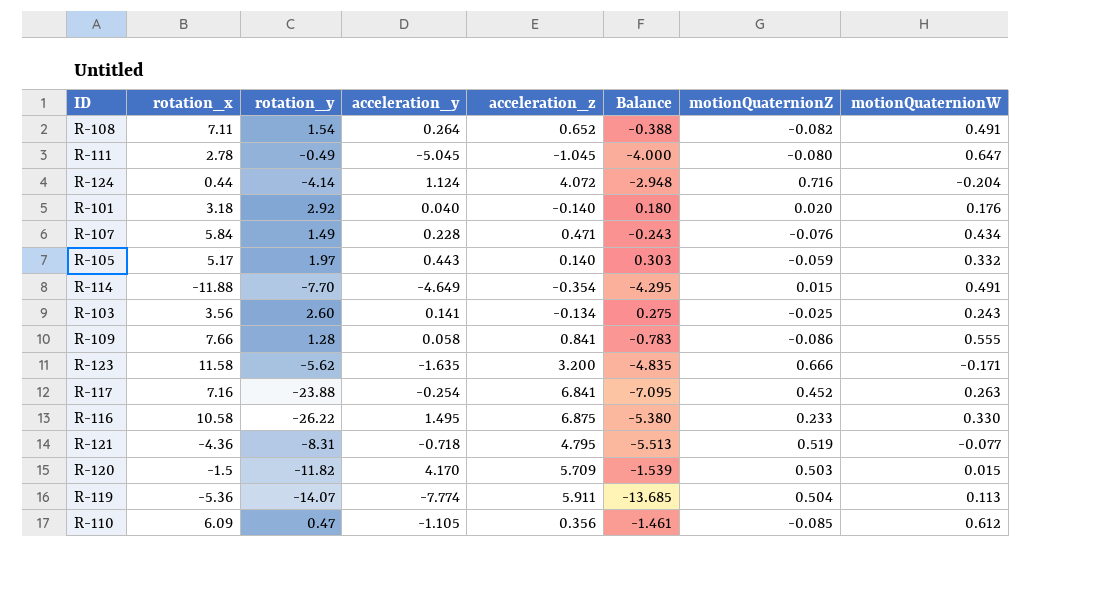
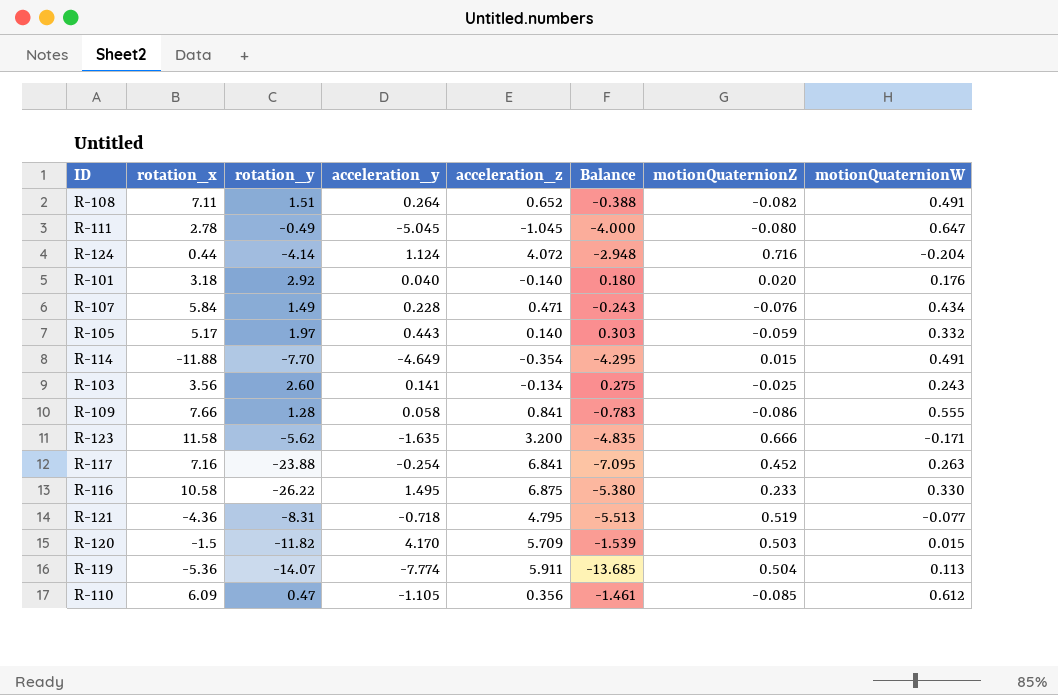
R-108 | rotation_y: 1.54 -> 1.51

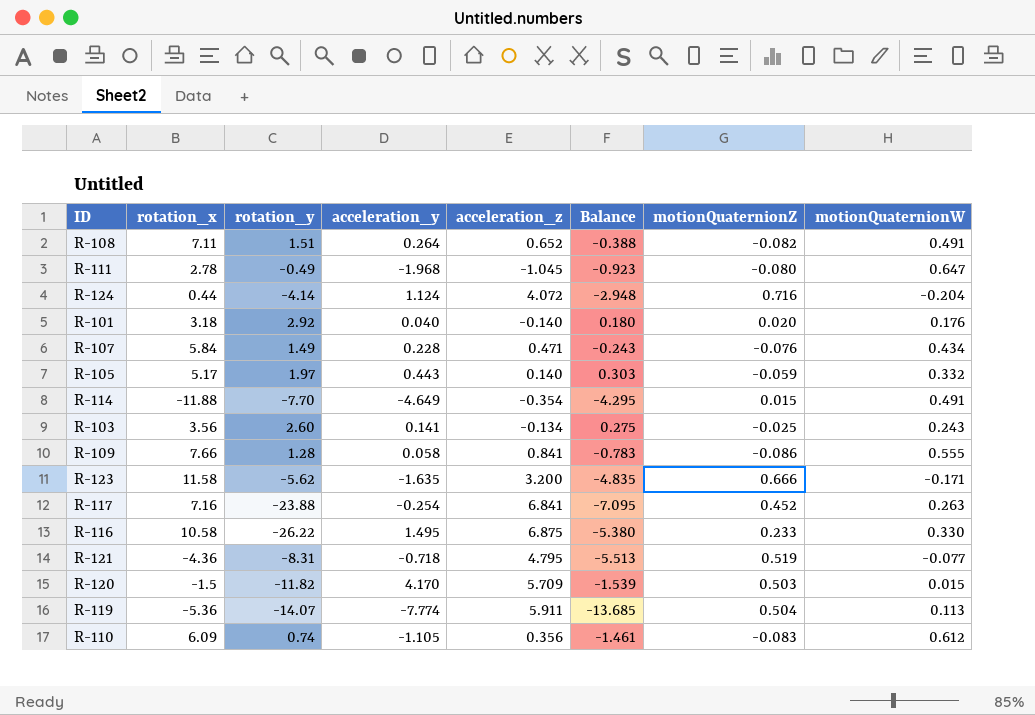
R-111 | acceleration_y: -5.045 -> -1.968
R-111 | Balance: -4.000 -> -0.923
R-110 | rotation_y: 0.47 -> 0.74
R-110 | motionQuaternionZ: -0.085 -> -0.083

